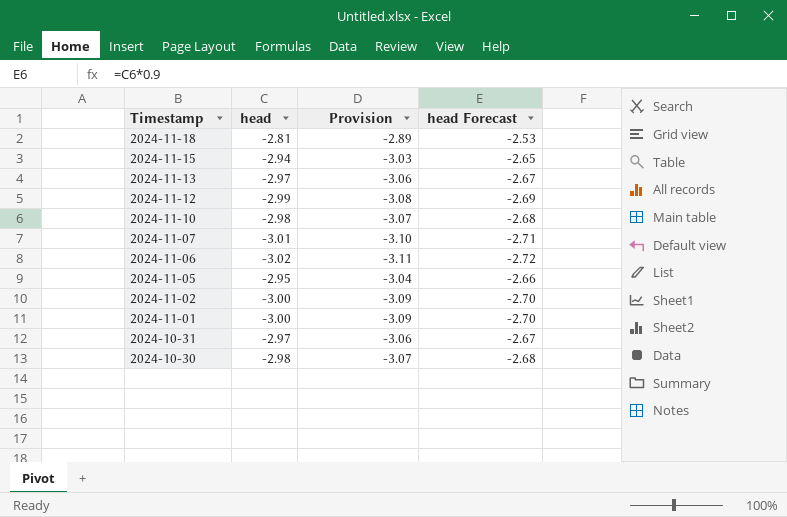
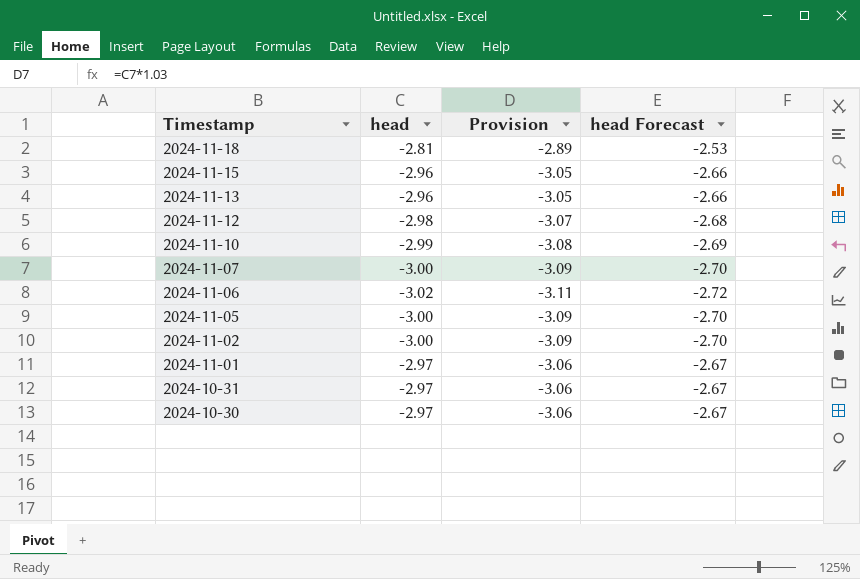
2024-11-15 | head: -2.94 -> -2.96
2024-11-15 | Provision: -3.03 -> -3.05
2024-11-15 | head Forecast: -2.65 -> -2.66
2024-11-13 | head: -2.97 -> -2.96
2024-11-13 | Provision: -3.06 -> -3.05
2024-11-13 | head Forecast: -2.67 -> -2.66
2024-11-12 | head: -2.99 -> -2.98
2024-11-12 | Provision: -3.08 -> -3.07
2024-11-12 | head Forecast: -2.69 -> -2.68
2024-11-10 | head: -2.98 -> -2.99
2024-11-10 | Provision: -3.07 -> -3.08
2024-11-10 | head Forecast: -2.68 -> -2.69
2024-11-07 | head: -3.01 -> -3.00
2024-11-07 | Provision: -3.10 -> -3.09
2024-11-07 | head Forecast: -2.71 -> -2.70
2024-11-05 | head: -2.95 -> -3.00
2024-11-05 | Provision: -3.04 -> -3.09
2024-11-05 | head Forecast: -2.66 -> -2.70
2024-11-01 | head: -3.00 -> -2.97
2024-11-01 | Provision: -3.09 -> -3.06
2024-11-01 | head Forecast: -2.70 -> -2.67
2024-10-30 | head: -2.98 -> -2.97
2024-10-30 | Provision: -3.07 -> -3.06
2024-10-30 | head Forecast: -2.68 -> -2.67

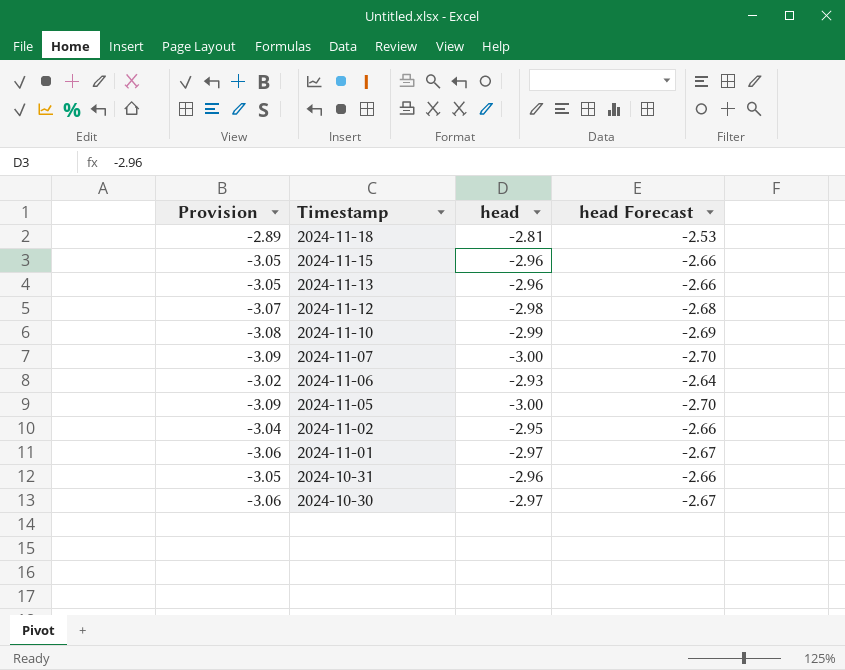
column Provision | position: 3 -> 1
2024-11-06 | Provision: -3.11 -> -3.02
2024-11-06 | head: -3.02 -> -2.93
2024-11-06 | head Forecast: -2.72 -> -2.64
2024-11-02 | Provision: -3.09 -> -3.04
2024-11-02 | head: -3.00 -> -2.95
2024-11-02 | head Forecast: -2.70 -> -2.66
2024-10-31 | Provision: -3.06 -> -3.05
2024-10-31 | head: -2.97 -> -2.96
2024-10-31 | head Forecast: -2.67 -> -2.66

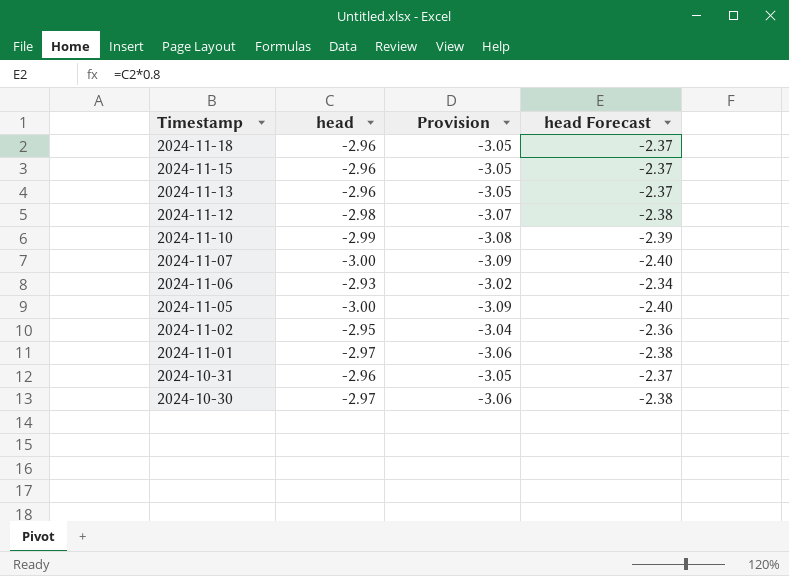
column Provision | position: 1 -> 3
column head Forecast | formula: [head] * 0.9 -> [head] * 0.8
2024-11-18 | head: -2.81 -> -2.96
2024-11-18 | Provision: -2.89 -> -3.05

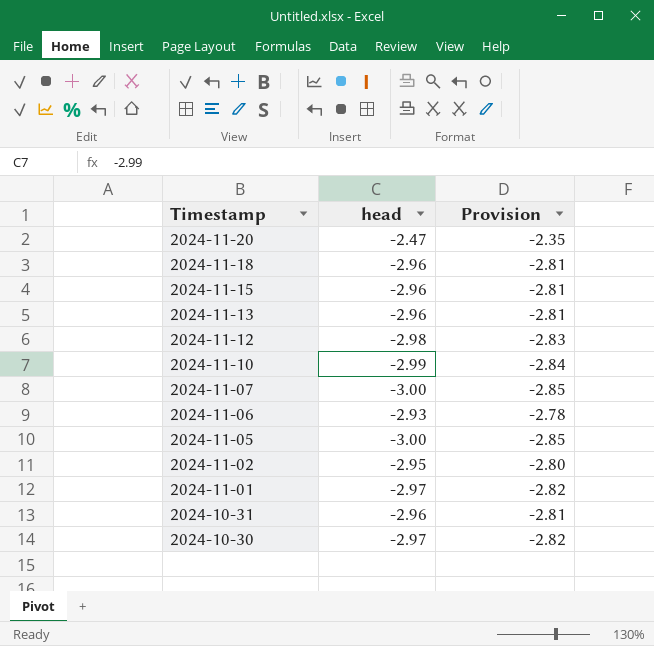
column head Forecast | formula: [head] * 0.8 -> none
column Provision | formula: [head] * 1.03 -> [head] * 0.95
row 2024-11-20: none -> -2.47 | -2.35

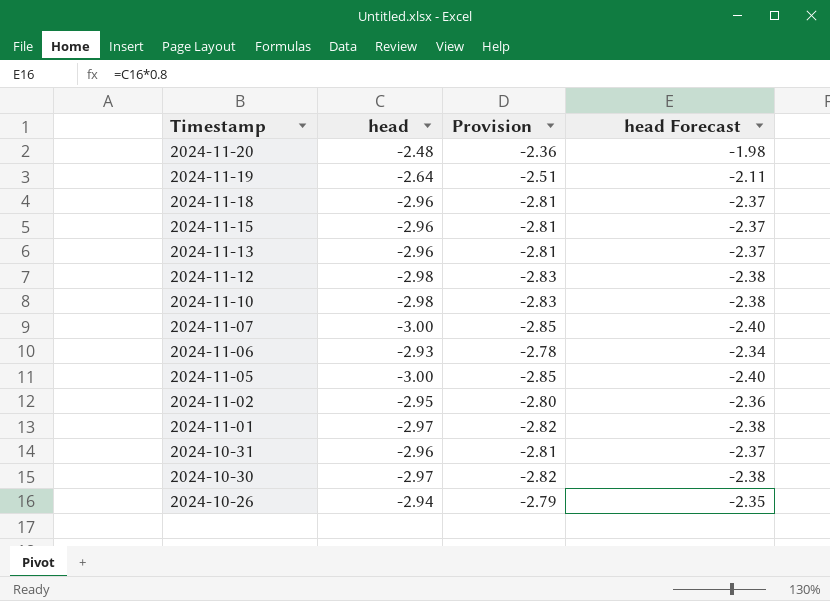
column head Forecast | formula: none -> [head] * 0.8
2024-11-20 | head: -2.47 -> -2.48
2024-11-20 | Provision: -2.35 -> -2.36
row 2024-11-19: none -> -2.64 | -2.51 | -2.11
2024-11-10 | head: -2.99 -> -2.98
2024-11-10 | Provision: -2.84 -> -2.83
row 2024-10-26: none -> -2.94 | -2.79 | -2.35

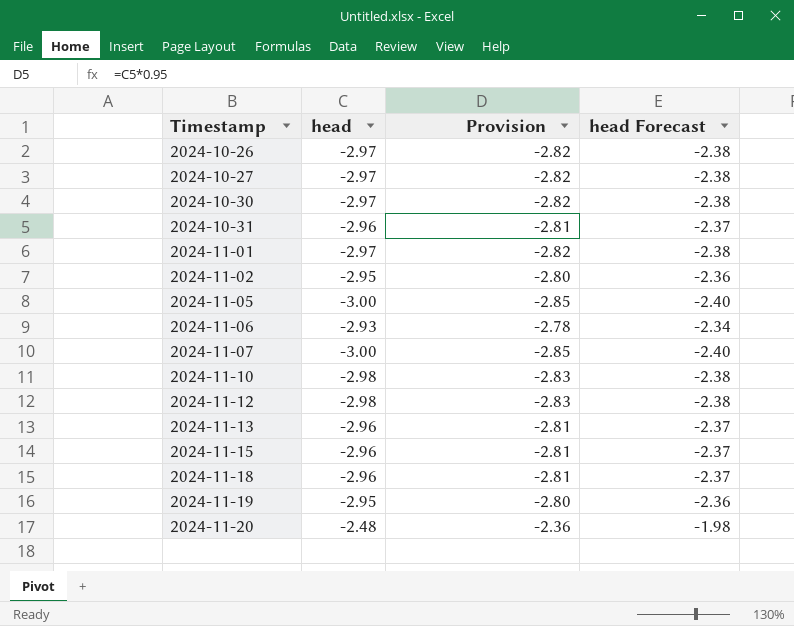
row order: Timestamp descending -> Timestamp ascending
2024-10-26 | head: -2.94 -> -2.97
2024-10-26 | Provision: -2.79 -> -2.82
2024-10-26 | head Forecast: -2.35 -> -2.38
row 2024-10-27: none -> -2.97 | -2.82 | -2.38
2024-11-19 | head: -2.64 -> -2.95
2024-11-19 | Provision: -2.51 -> -2.80
2024-11-19 | head Forecast: -2.11 -> -2.36

